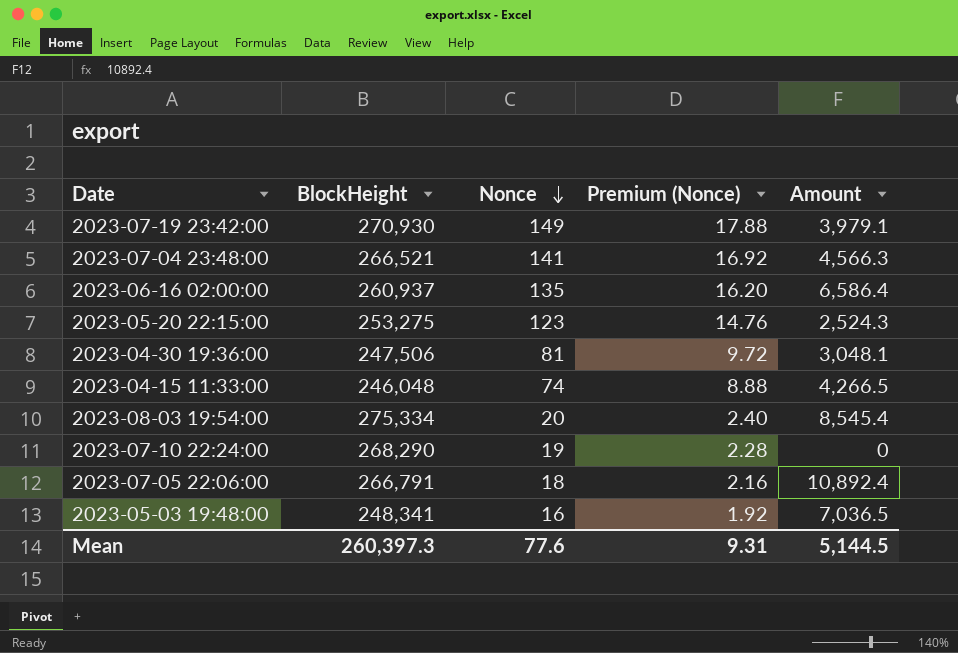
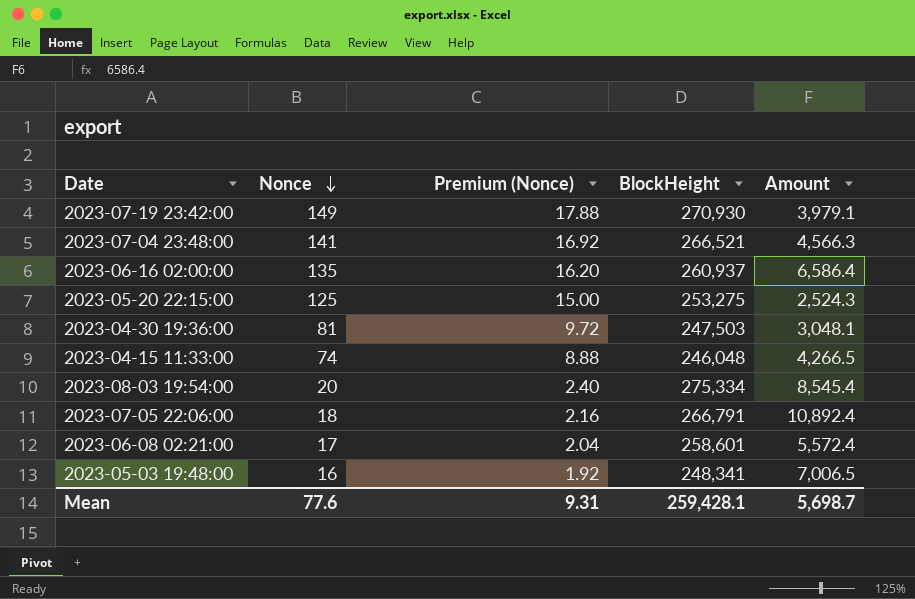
column BlockHeight | position: 2 -> 4
row 2023-07-10 22:24:00: 268,290 | 19 | 2.28 | 0 -> none
2023-05-20 22:15:00 | Nonce: 123 -> 125
2023-05-20 22:15:00 | Premium (Nonce): 14.76 -> 15.00
2023-04-30 19:36:00 | BlockHeight: 247,506 -> 247,503
row 2023-06-08 02:21:00: none -> 17 | 2.04 | 258,601 | 5,572.4
2023-05-03 19:48:00 | Amount: 7,036.5 -> 7,006.5
Mean | BlockHeight: 260,397.3 -> 259,428.1
Mean | Amount: 5,144.5 -> 5,698.7

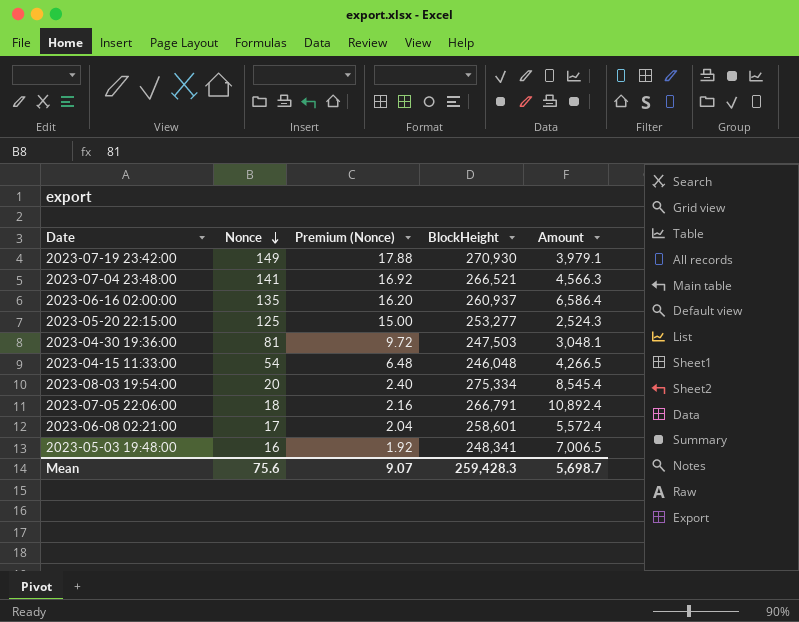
2023-05-20 22:15:00 | BlockHeight: 253,275 -> 253,277
2023-04-15 11:33:00 | Nonce: 74 -> 54
2023-04-15 11:33:00 | Premium (Nonce): 8.88 -> 6.48
Mean | Nonce: 77.6 -> 75.6
Mean | Premium (Nonce): 9.31 -> 9.07
Mean | BlockHeight: 259,428.1 -> 259,428.3

